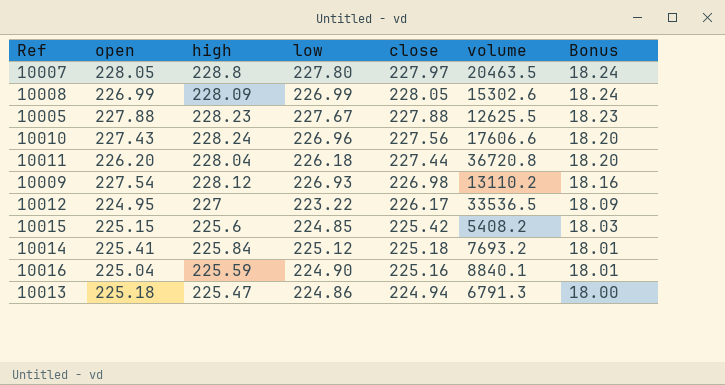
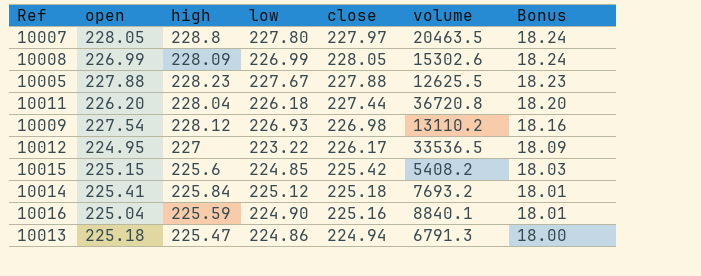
row 10010: 227.43 | 228.24 | 226.96 | 227.56 | 17606.6 | 18.20 -> none

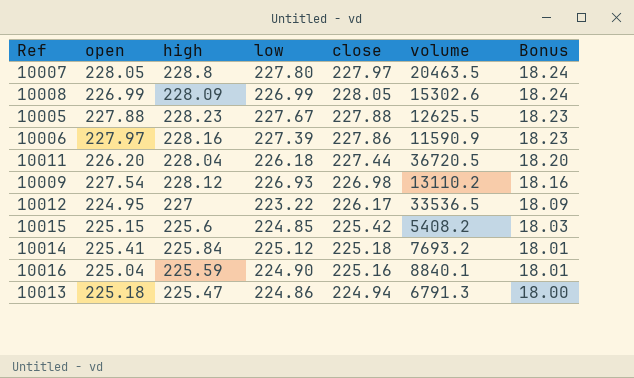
row 10006: none -> 227.97 | 228.16 | 227.39 | 227.86 | 11590.9 | 18.23
10011 | volume: 36720.8 -> 36720.5

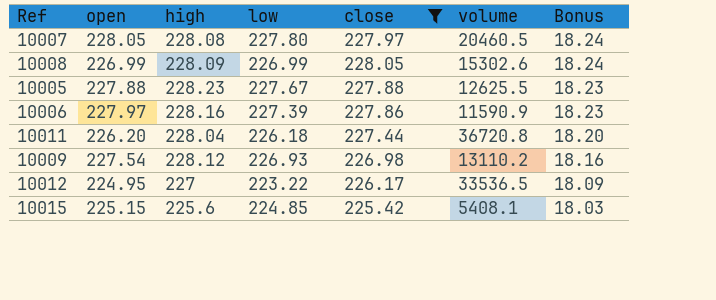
filter: none -> close >= 225.42
10007 | high: 228.8 -> 228.08
10007 | volume: 20463.5 -> 20460.5
10011 | volume: 36720.5 -> 36720.8
10015 | volume: 5408.2 -> 5408.1

